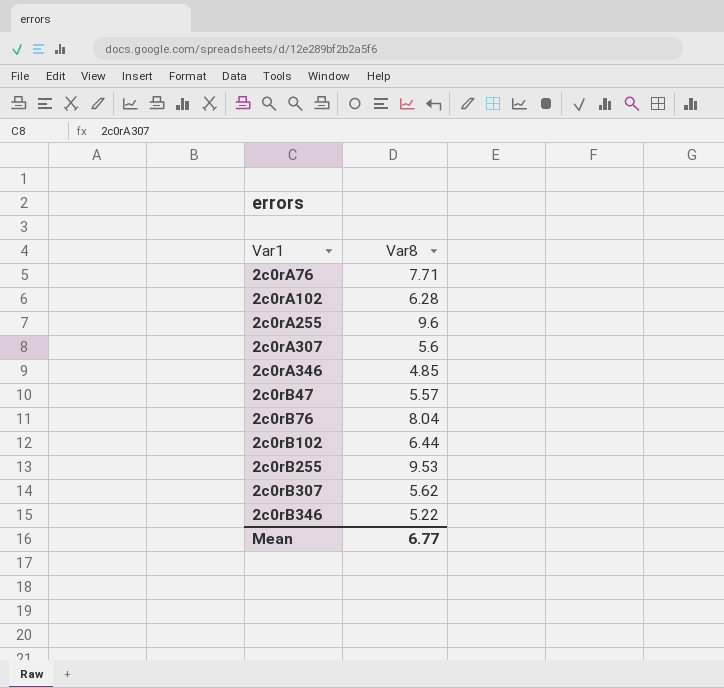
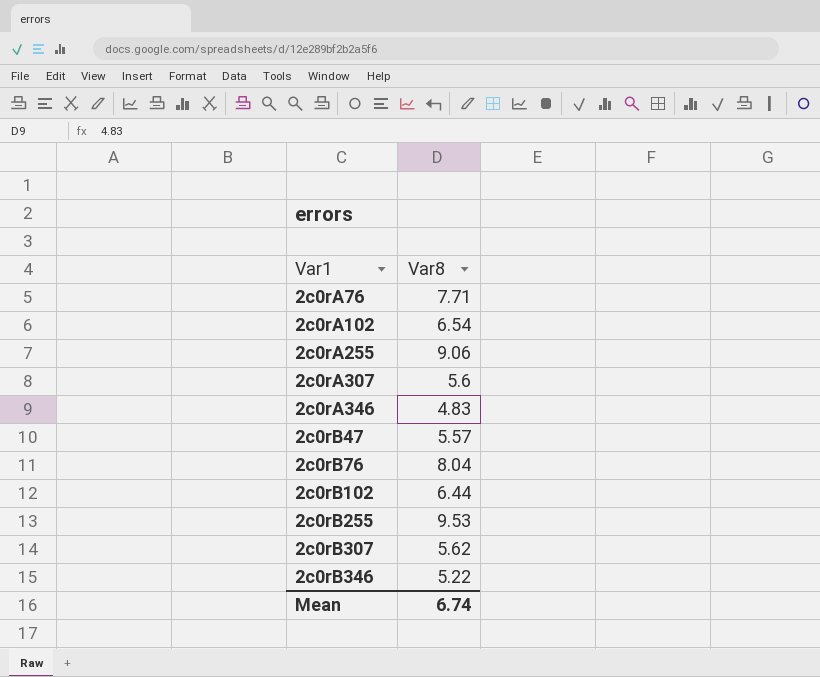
2c0rA102 | Var8: 6.28 -> 6.54
2c0rA255 | Var8: 9.6 -> 9.06
2c0rA346 | Var8: 4.85 -> 4.83
Mean | Var8: 6.77 -> 6.74

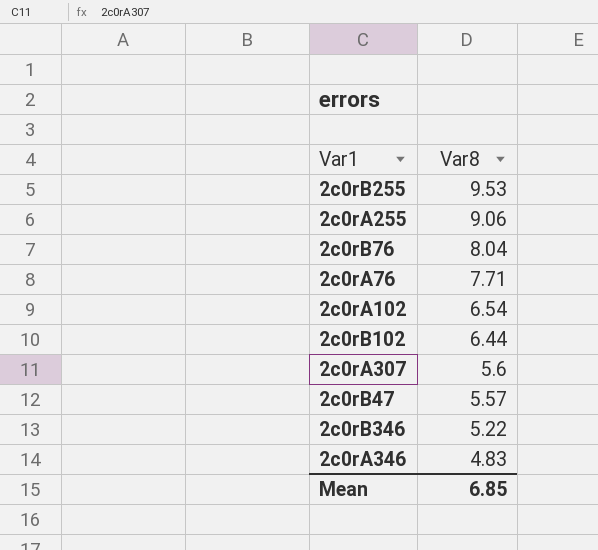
row order: Var1 ascending -> Var8 descending
row 2c0rB307: 5.62 -> none
Mean | Var8: 6.74 -> 6.85

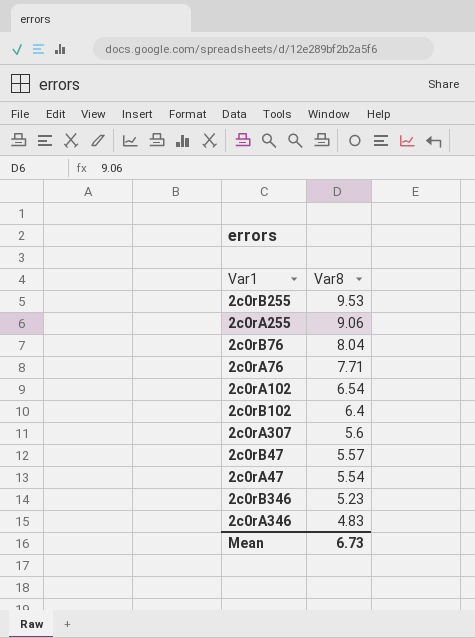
2c0rB102 | Var8: 6.44 -> 6.4
row 2c0rA47: none -> 5.54
2c0rB346 | Var8: 5.22 -> 5.23
Mean | Var8: 6.85 -> 6.73

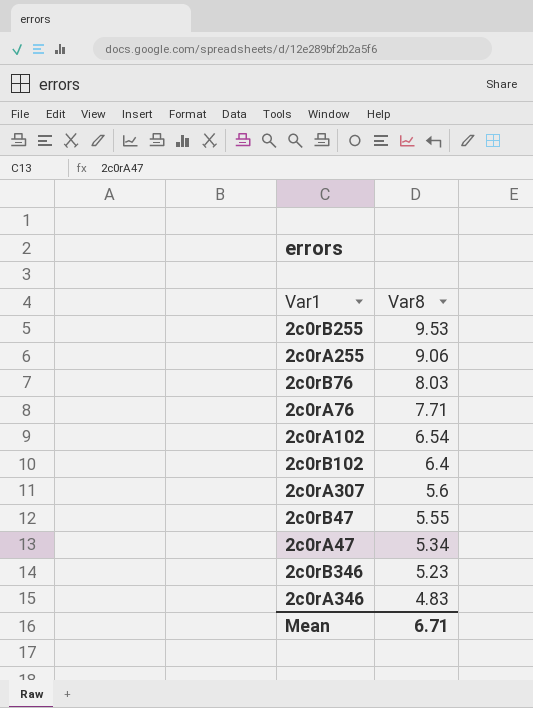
2c0rB76 | Var8: 8.04 -> 8.03
2c0rB47 | Var8: 5.57 -> 5.55
2c0rA47 | Var8: 5.54 -> 5.34
Mean | Var8: 6.73 -> 6.71

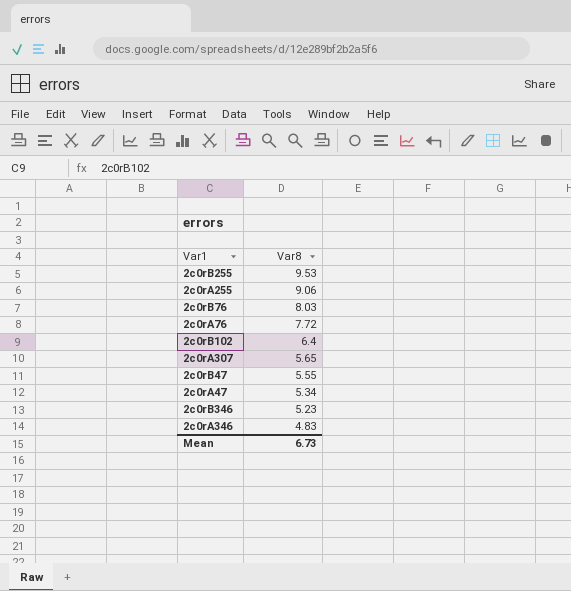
row 2c0rA102: 6.54 -> none
2c0rA76 | Var8: 7.71 -> 7.72
2c0rA307 | Var8: 5.6 -> 5.65
Mean | Var8: 6.71 -> 6.73

